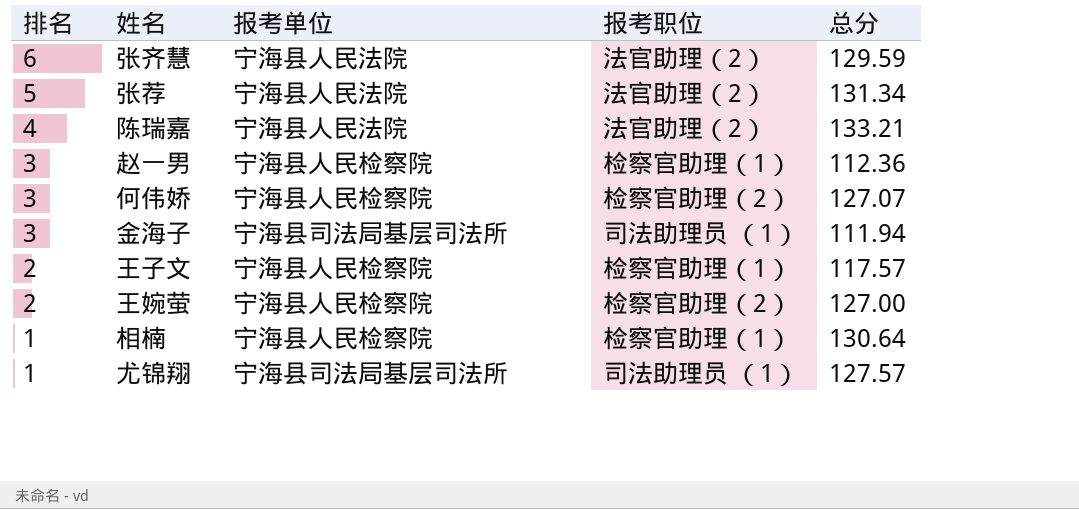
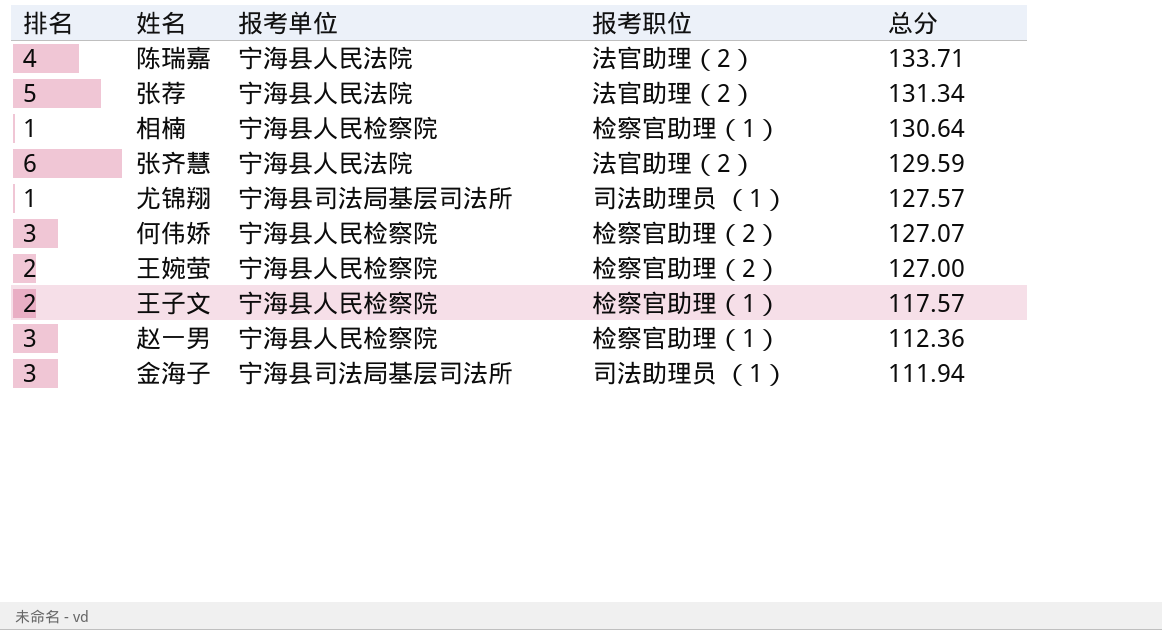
row order: 排名 descending -> 总分 descending
陈瑞嘉 | 总分: 133.21 -> 133.71

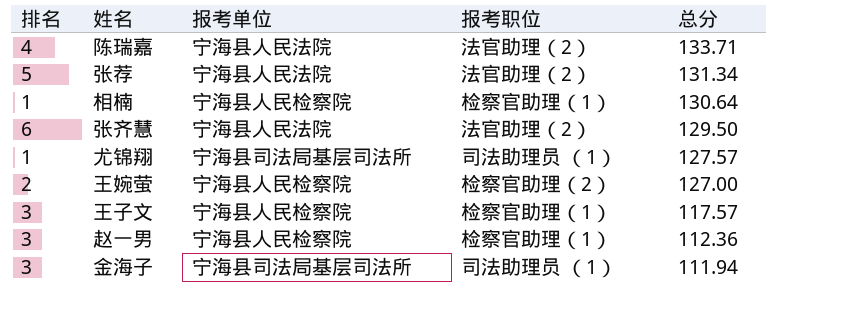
row 何伟娇: 3 | 宁海县人民检察院 | 检察官助理（2） | 127.07 -> none
张齐慧 | 总分: 129.59 -> 129.50
王子文 | 排名: 2 -> 3

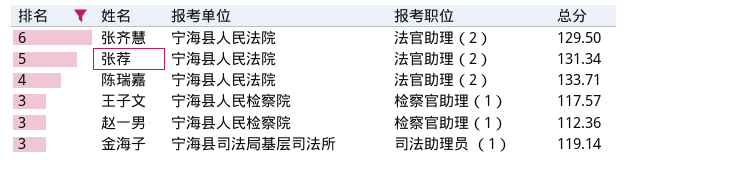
filter: none -> 排名 >= 3
row order: 总分 descending -> 排名 descending
金海子 | 总分: 111.94 -> 119.14

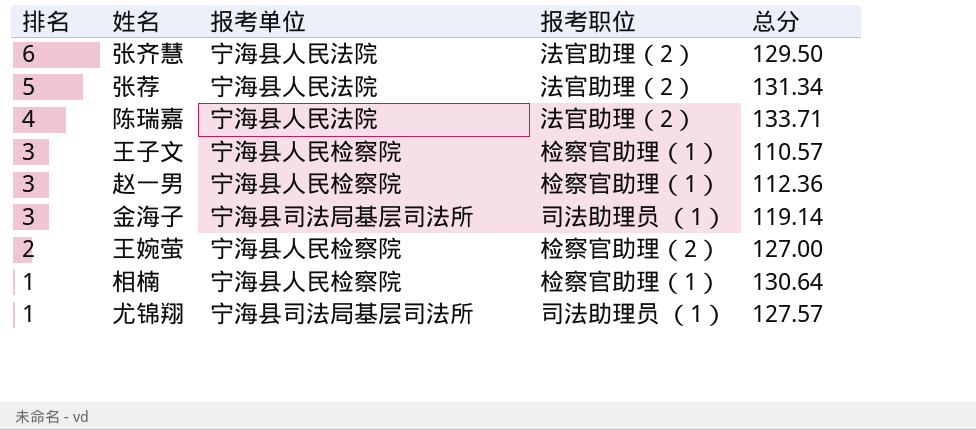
filter: 排名 >= 3 -> none
王子文 | 总分: 117.57 -> 110.57

